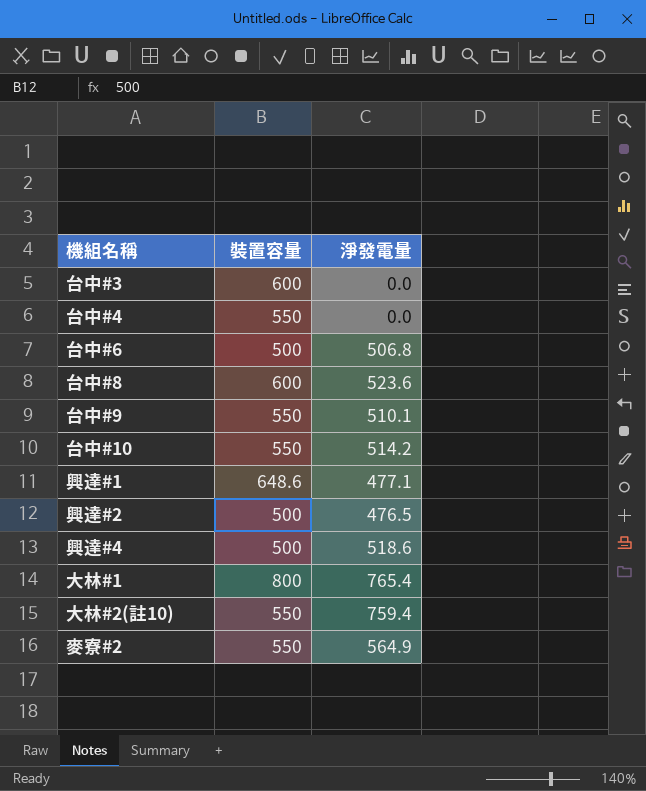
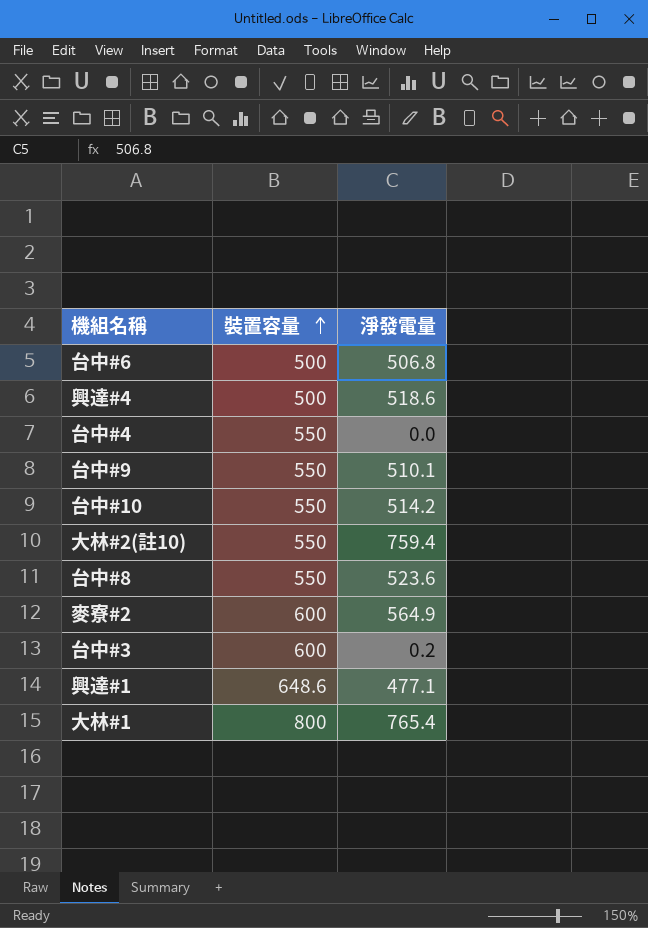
row order: none -> 裝置容量 ascending
row 興達#2: 500 | 476.5 -> none
台中#8 | 裝置容量: 600 -> 550
麥寮#2 | 裝置容量: 550 -> 600
台中#3 | 淨發電量: 0.0 -> 0.2

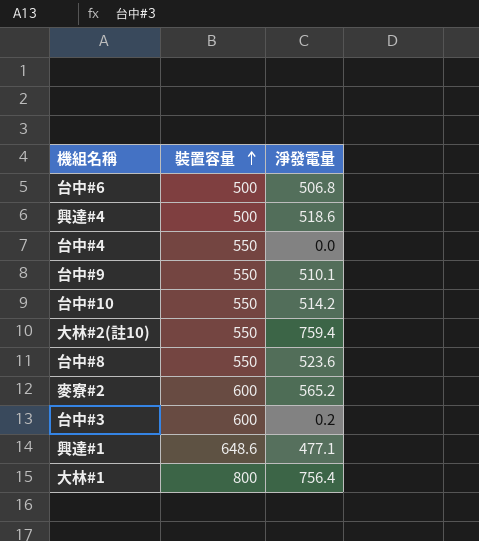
麥寮#2 | 淨發電量: 564.9 -> 565.2
大林#1 | 淨發電量: 765.4 -> 756.4

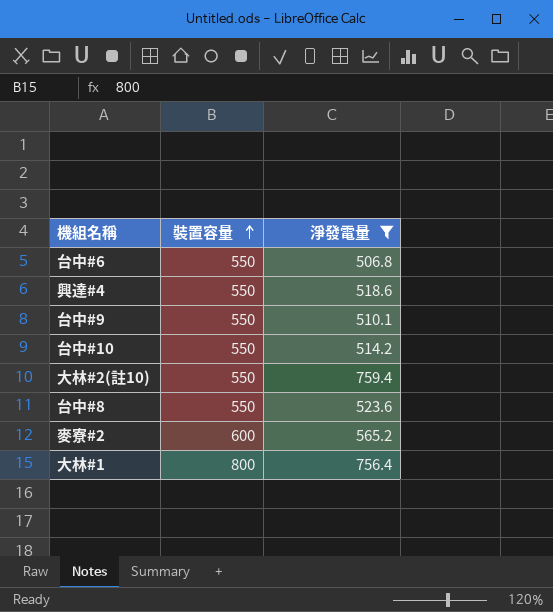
filter: none -> 淨發電量 >= 506.8
台中#6 | 裝置容量: 500 -> 550
興達#4 | 裝置容量: 500 -> 550

